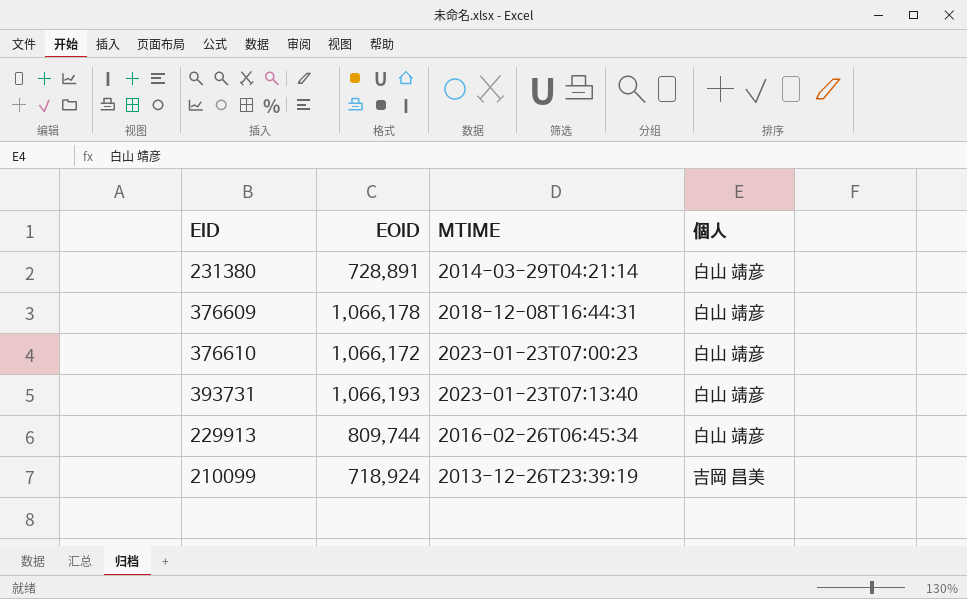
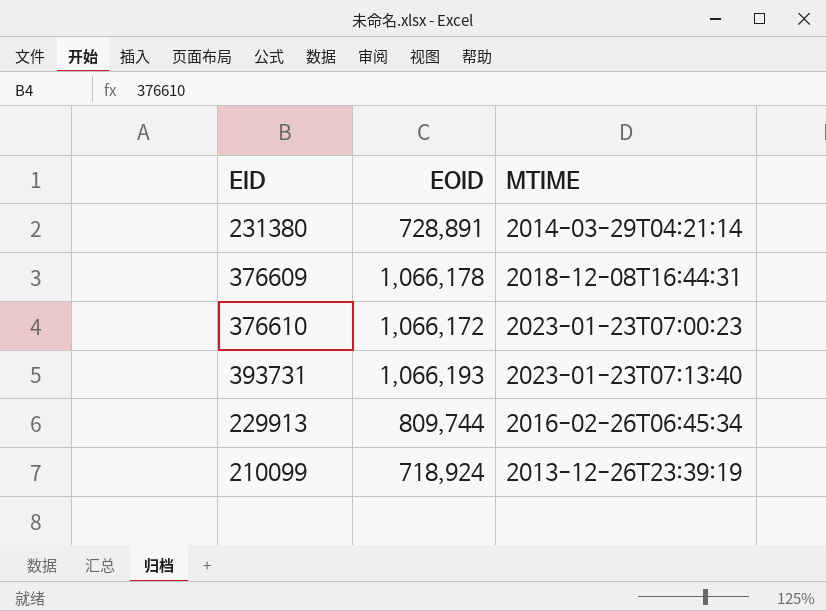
column 個人 | position: 4 -> none

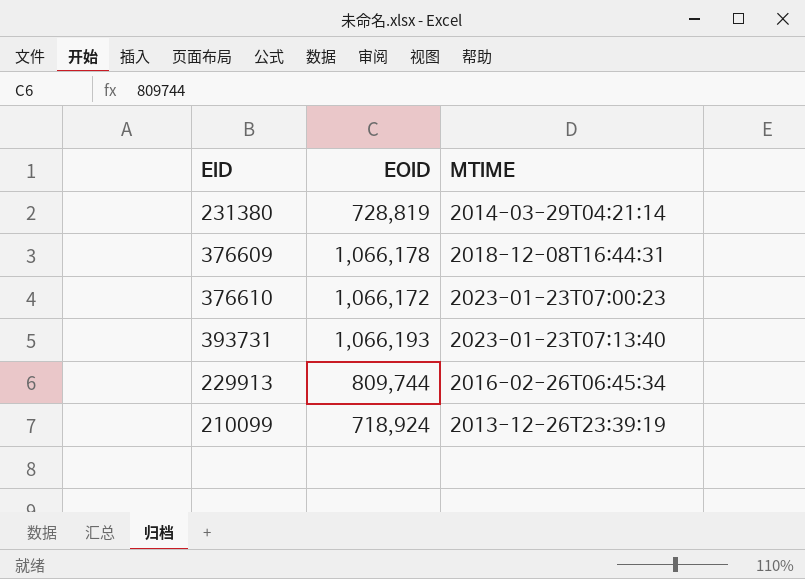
231380 | EOID: 728,891 -> 728,819

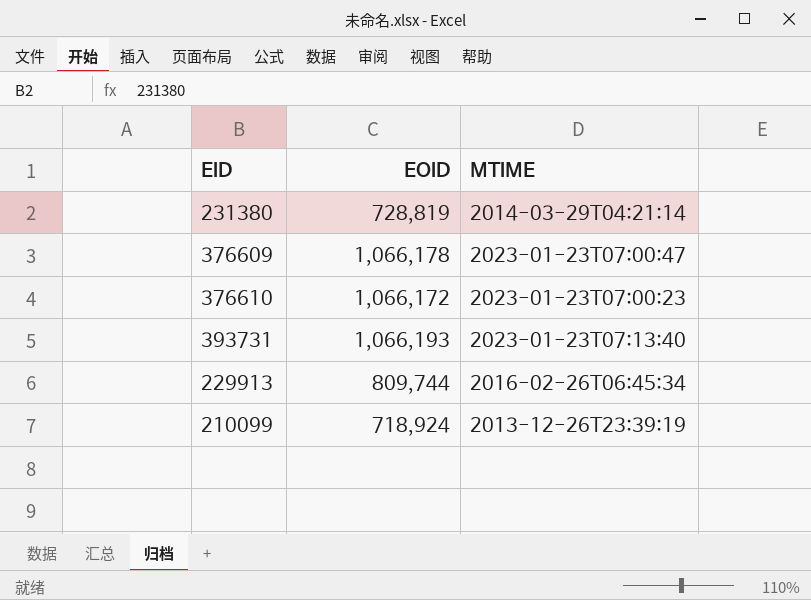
376609 | MTIME: 2018-12-08T16:44:31 -> 2023-01-23T07:00:47

